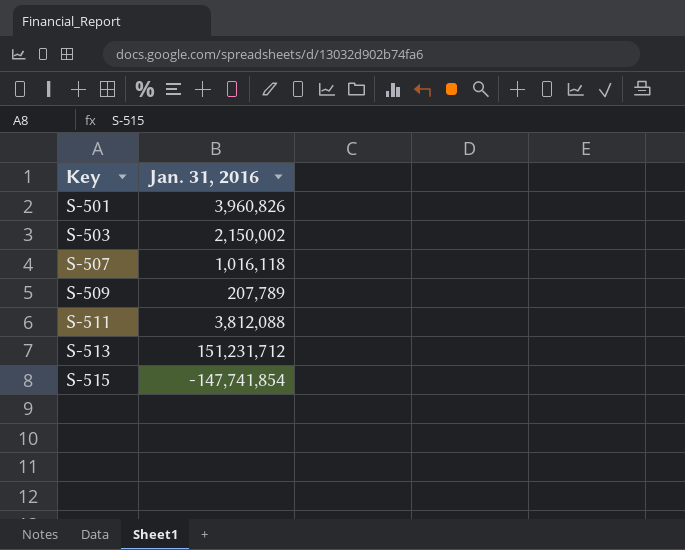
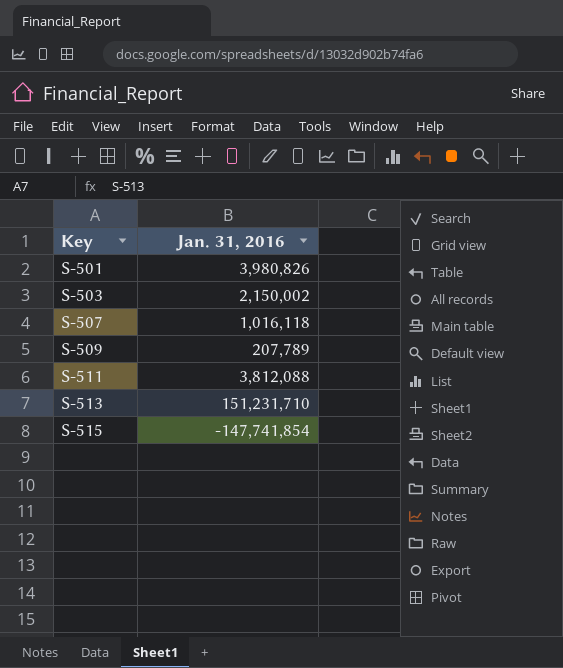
S-501 | Jan. 31, 2016: 3,960,826 -> 3,980,826
S-513 | Jan. 31, 2016: 151,231,712 -> 151,231,710

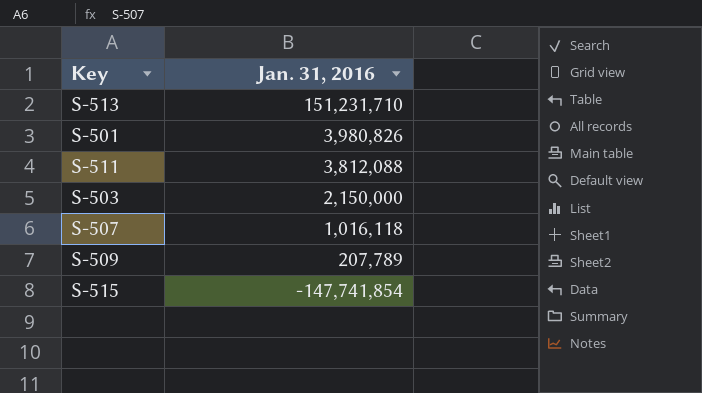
row order: Key ascending -> Jan. 31, 2016 descending
S-503 | Jan. 31, 2016: 2,150,002 -> 2,150,000

